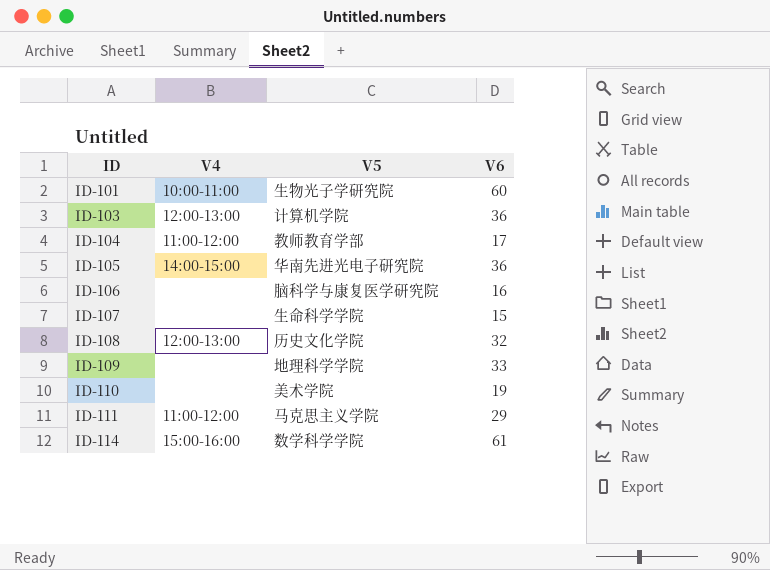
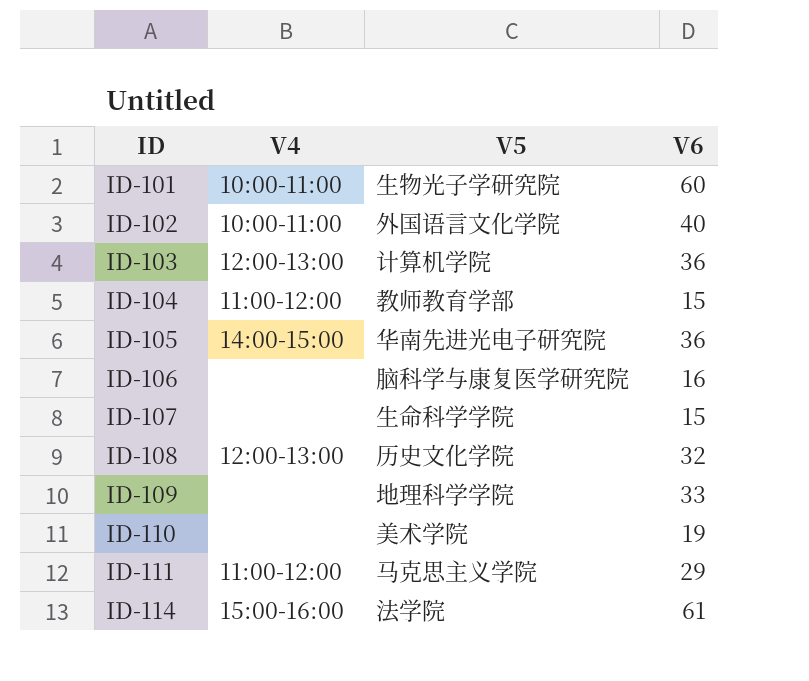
row ID-102: none -> 10:00-11:00 | 外国语言文化学院 | 40
ID-104 | V6: 17 -> 15
ID-114 | V5: 数学科学学院 -> 法学院

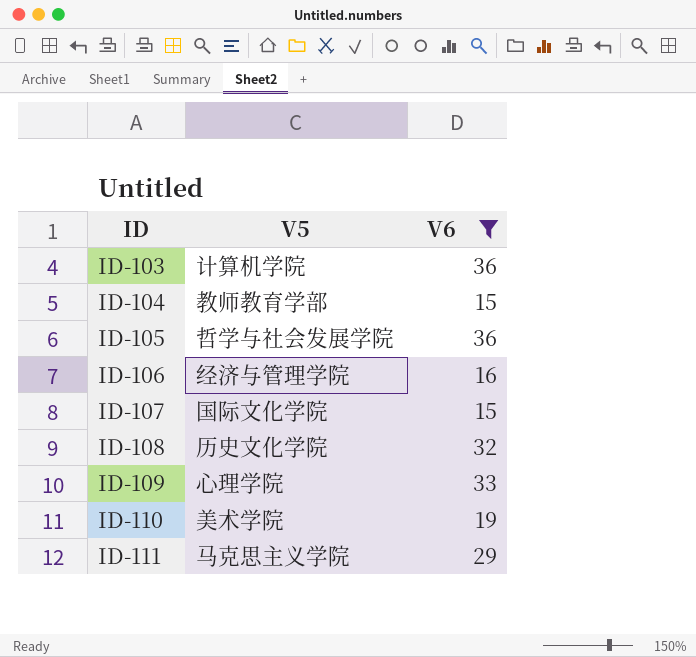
filter: none -> V6 <= 36
column V4 | position: 2 -> none
ID-105 | V5: 华南先进光电子研究院 -> 哲学与社会发展学院
ID-106 | V5: 脑科学与康复医学研究院 -> 经济与管理学院
ID-107 | V5: 生命科学学院 -> 国际文化学院
ID-109 | V5: 地理科学学院 -> 心理学院

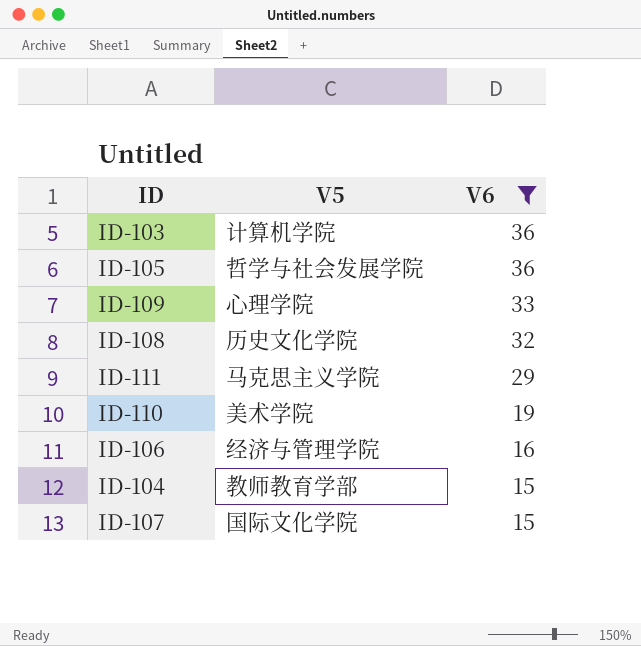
row order: ID ascending -> V6 descending

